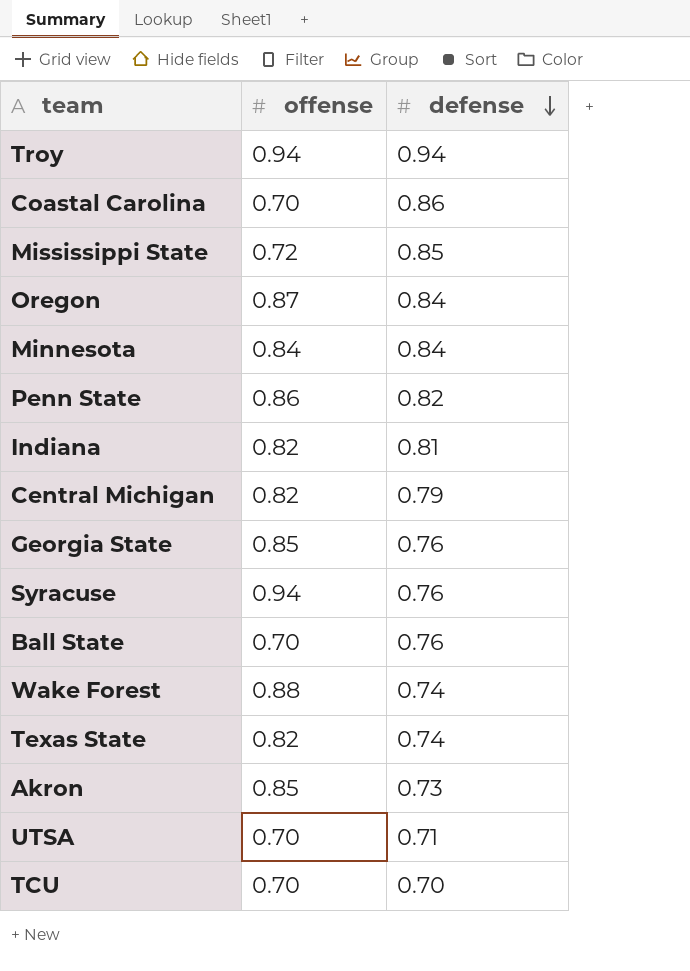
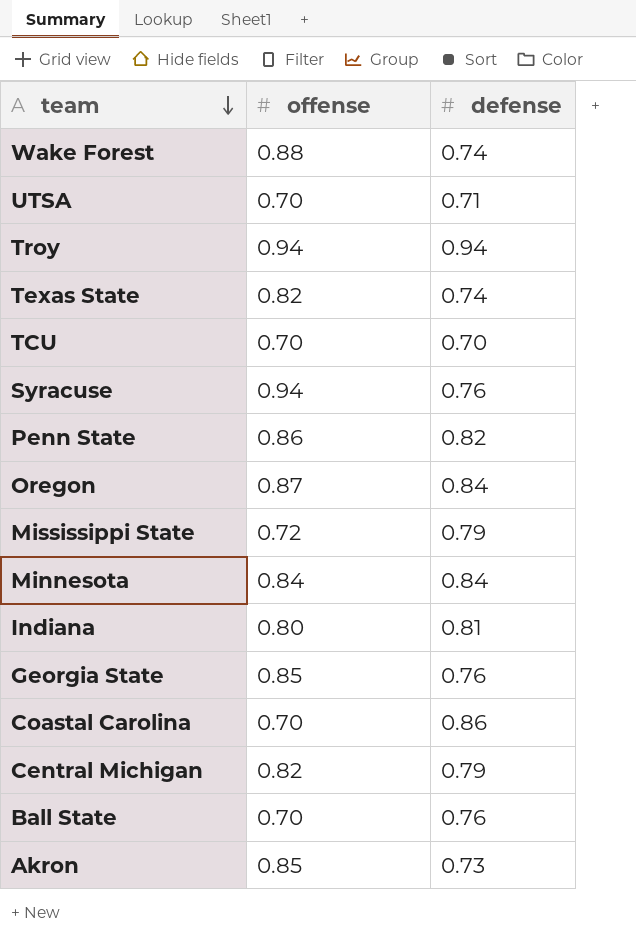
row order: defense descending -> team descending
Mississippi State | defense: 0.85 -> 0.79
Indiana | offense: 0.82 -> 0.80

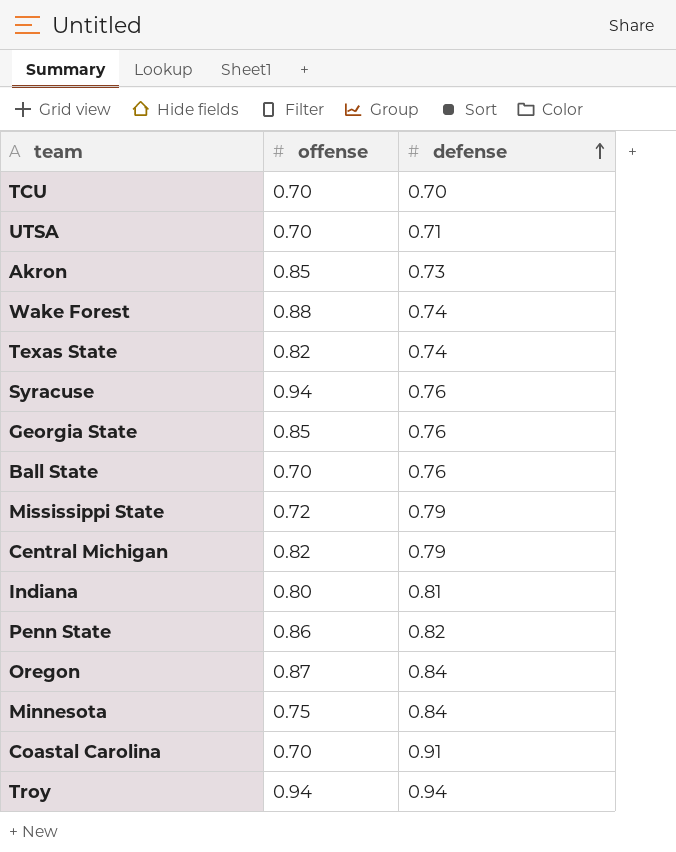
row order: team descending -> defense ascending
Minnesota | offense: 0.84 -> 0.75
Coastal Carolina | defense: 0.86 -> 0.91

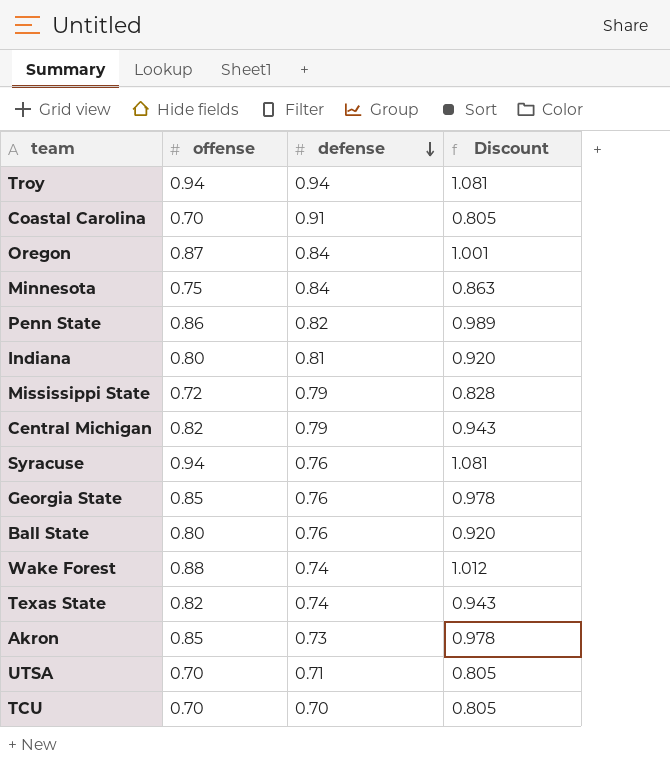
row order: defense ascending -> defense descending
column Discount | formula: none -> [offense] * 1.15
Ball State | offense: 0.70 -> 0.80

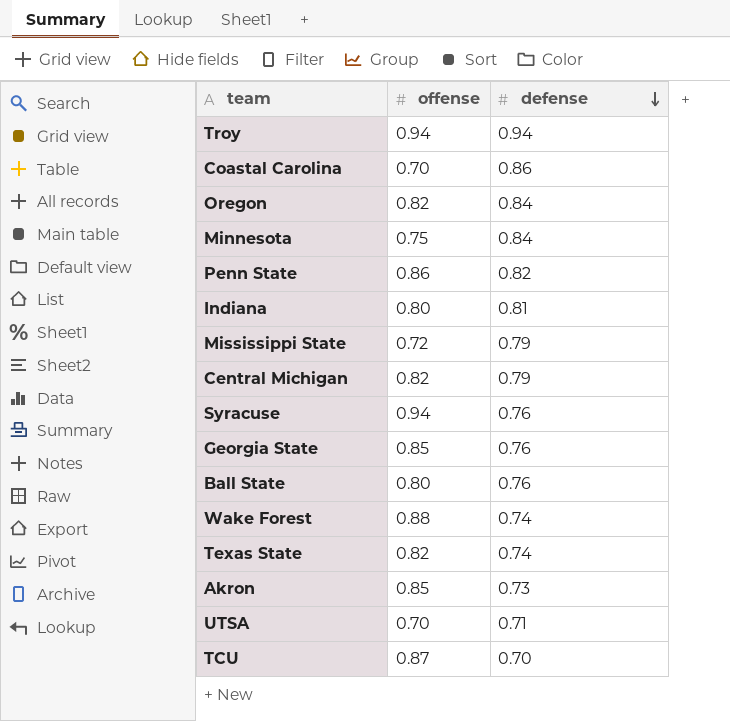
column Discount | formula: [offense] * 1.15 -> none
Coastal Carolina | defense: 0.91 -> 0.86
Oregon | offense: 0.87 -> 0.82
TCU | offense: 0.70 -> 0.87

